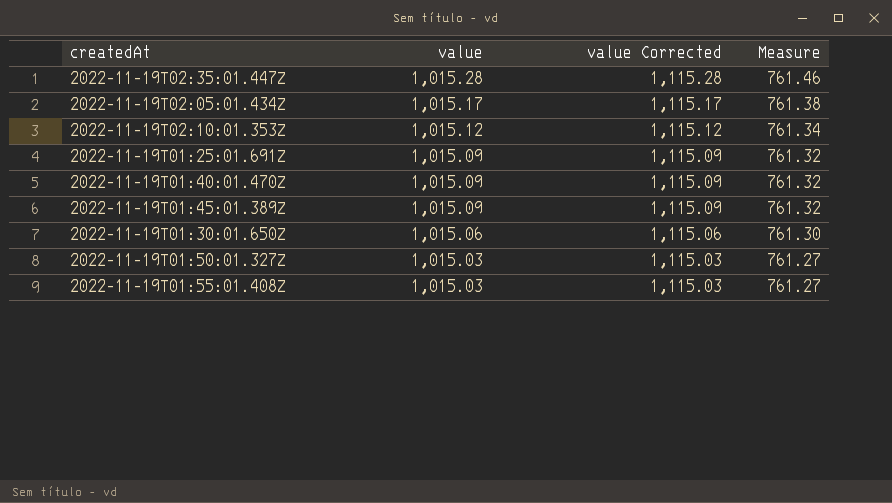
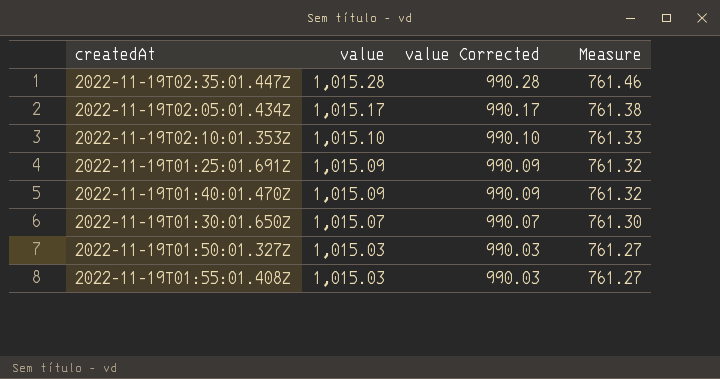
column value Corrected | formula: [value] + 100 -> [value] - 25
row 2022-11-19T01:45:01.389Z: 1,015.09 | 1,115.09 | 761.32 -> none
2022-11-19T02:10:01.353Z | value: 1,015.12 -> 1,015.10
2022-11-19T02:10:01.353Z | Measure: 761.34 -> 761.33
2022-11-19T01:30:01.650Z | value: 1,015.06 -> 1,015.07

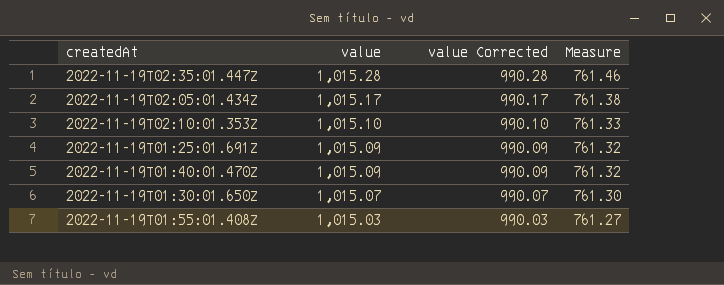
row 2022-11-19T01:50:01.327Z: 1,015.03 | 990.03 | 761.27 -> none

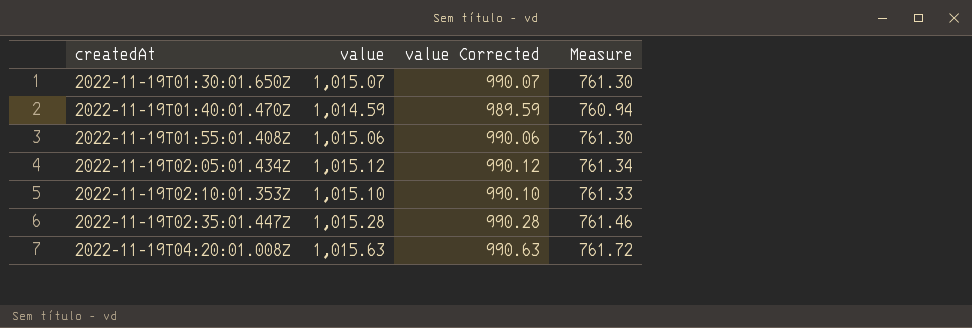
row order: value descending -> createdAt ascending
row 2022-11-19T01:25:01.691Z: 1,015.09 | 990.09 | 761.32 -> none
2022-11-19T01:40:01.470Z | value: 1,015.09 -> 1,014.59
2022-11-19T01:40:01.470Z | value Corrected: 990.09 -> 989.59
2022-11-19T01:40:01.470Z | Measure: 761.32 -> 760.94
2022-11-19T01:55:01.408Z | value: 1,015.03 -> 1,015.06
2022-11-19T01:55:01.408Z | value Corrected: 990.03 -> 990.06
2022-11-19T01:55:01.408Z | Measure: 761.27 -> 761.30
2022-11-19T02:05:01.434Z | value: 1,015.17 -> 1,015.12
2022-11-19T02:05:01.434Z | value Corrected: 990.17 -> 990.12
2022-11-19T02:05:01.434Z | Measure: 761.38 -> 761.34
row 2022-11-19T04:20:01.008Z: none -> 1,015.63 | 990.63 | 761.72

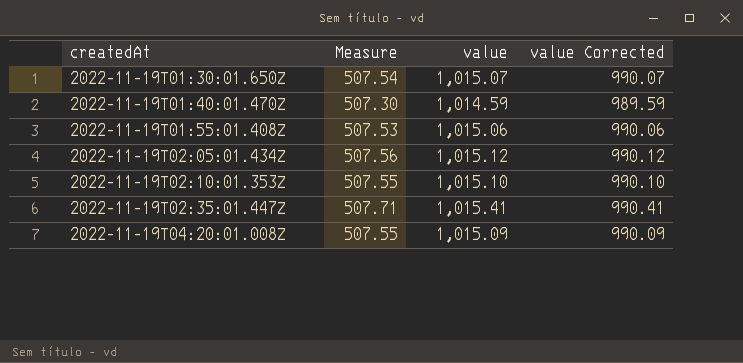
column Measure | formula: [value] * 0.75 -> [value] * 0.5
column Measure | position: 4 -> 2
2022-11-19T02:35:01.447Z | value: 1,015.28 -> 1,015.41
2022-11-19T02:35:01.447Z | value Corrected: 990.28 -> 990.41
2022-11-19T04:20:01.008Z | value: 1,015.63 -> 1,015.09
2022-11-19T04:20:01.008Z | value Corrected: 990.63 -> 990.09

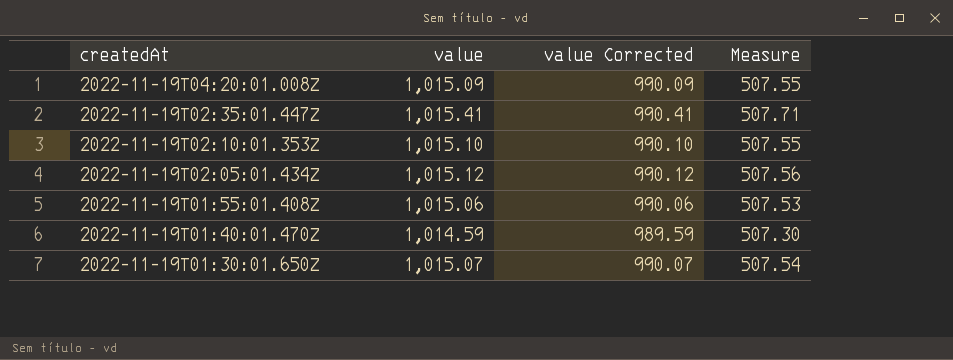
row order: createdAt ascending -> createdAt descending
column Measure | position: 2 -> 4

